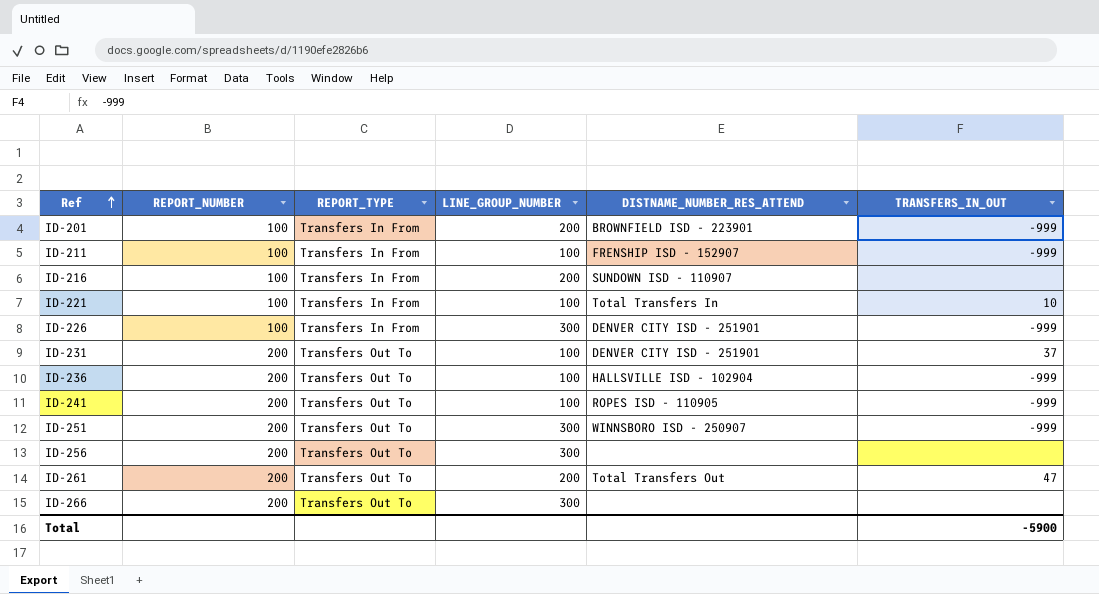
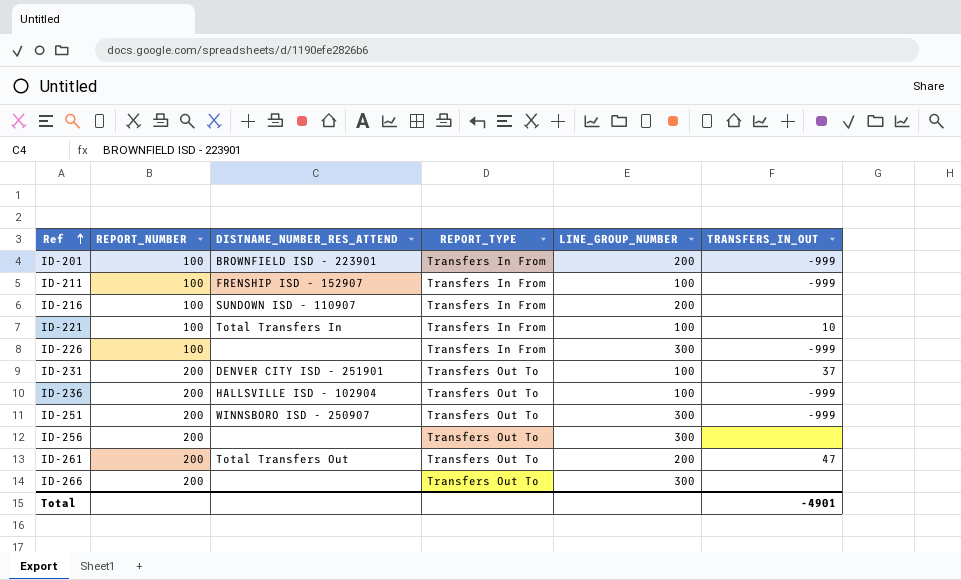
column DISTNAME_NUMBER_RES_ATTEND | position: 5 -> 3
row ID-241: 200 | Transfers Out To | 100 | ROPES ISD - 110905 | -999 -> none
ID-226 | DISTNAME_NUMBER_RES_ATTEND: DENVER CITY ISD - 251901 -> none
Total | TRANSFERS_IN_OUT: -5900 -> -4901

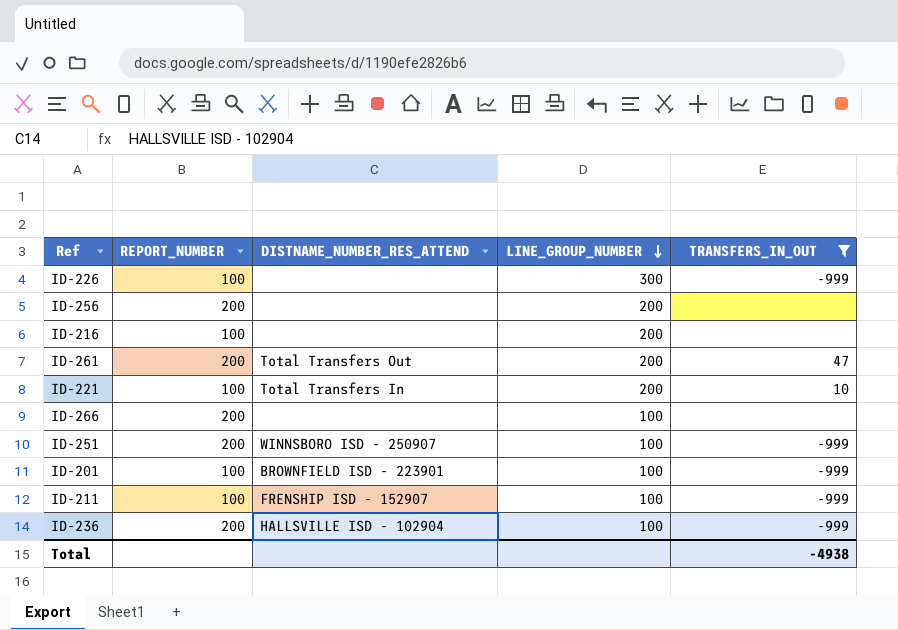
filter: none -> TRANSFERS_IN_OUT != 37
row order: Ref ascending -> LINE_GROUP_NUMBER descending
column REPORT_TYPE | position: 4 -> none
ID-256 | LINE_GROUP_NUMBER: 300 -> 200
ID-216 | DISTNAME_NUMBER_RES_ATTEND: SUNDOWN ISD - 110907 -> none
ID-221 | LINE_GROUP_NUMBER: 100 -> 200
ID-266 | LINE_GROUP_NUMBER: 300 -> 100
ID-251 | LINE_GROUP_NUMBER: 300 -> 100
ID-201 | LINE_GROUP_NUMBER: 200 -> 100
Total | TRANSFERS_IN_OUT: -4901 -> -4938

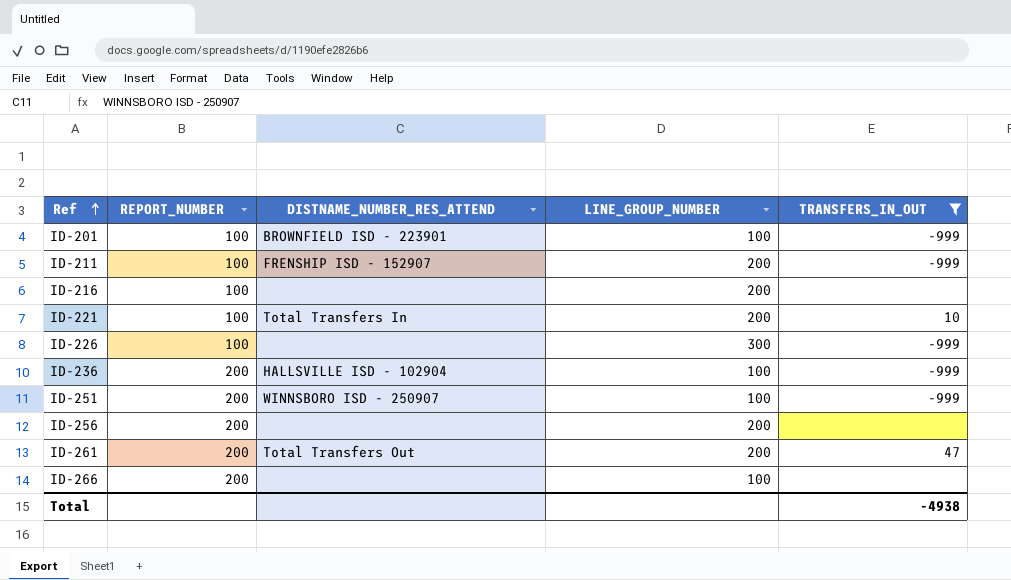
row order: LINE_GROUP_NUMBER descending -> Ref ascending
ID-211 | LINE_GROUP_NUMBER: 100 -> 200

